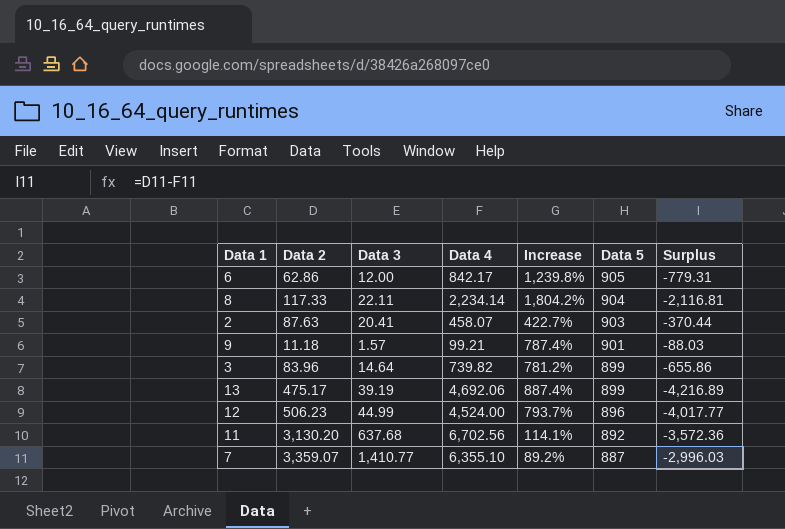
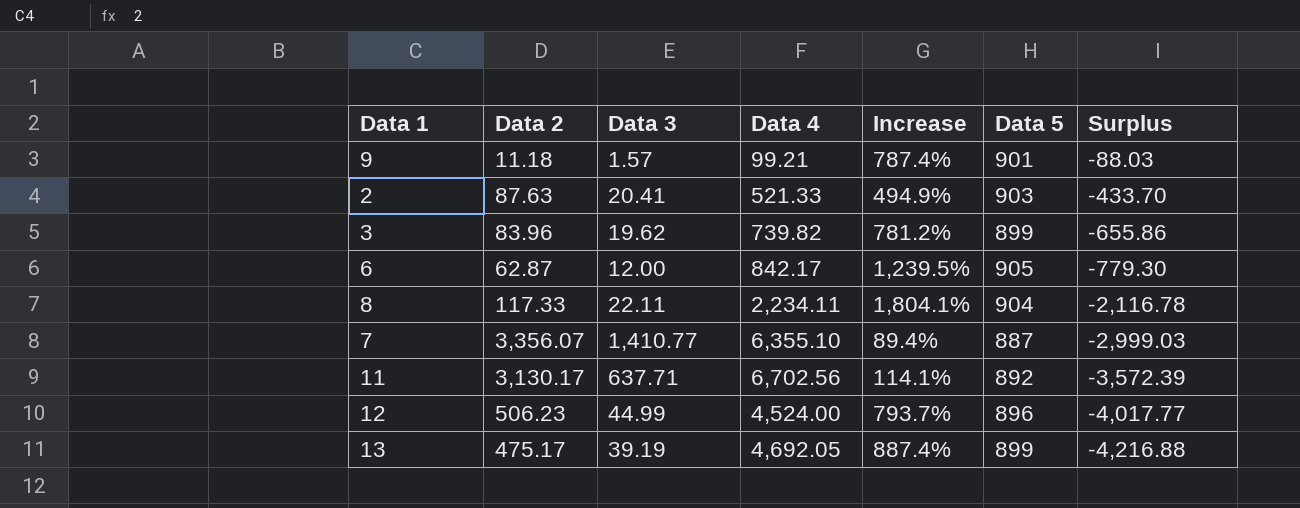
row order: Data 5 descending -> Surplus descending
2 | Data 4: 458.07 -> 521.33
2 | Increase: 422.7% -> 494.9%
2 | Surplus: -370.44 -> -433.70
3 | Data 3: 14.64 -> 19.62
6 | Data 2: 62.86 -> 62.87
6 | Increase: 1,239.8% -> 1,239.5%
6 | Surplus: -779.31 -> -779.30
8 | Data 4: 2,234.14 -> 2,234.11
8 | Increase: 1,804.2% -> 1,804.1%
8 | Surplus: -2,116.81 -> -2,116.78
7 | Data 2: 3,359.07 -> 3,356.07
7 | Increase: 89.2% -> 89.4%
7 | Surplus: -2,996.03 -> -2,999.03
11 | Data 2: 3,130.20 -> 3,130.17
11 | Data 3: 637.68 -> 637.71
11 | Surplus: -3,572.36 -> -3,572.39
13 | Data 4: 4,692.06 -> 4,692.05
13 | Surplus: -4,216.89 -> -4,216.88

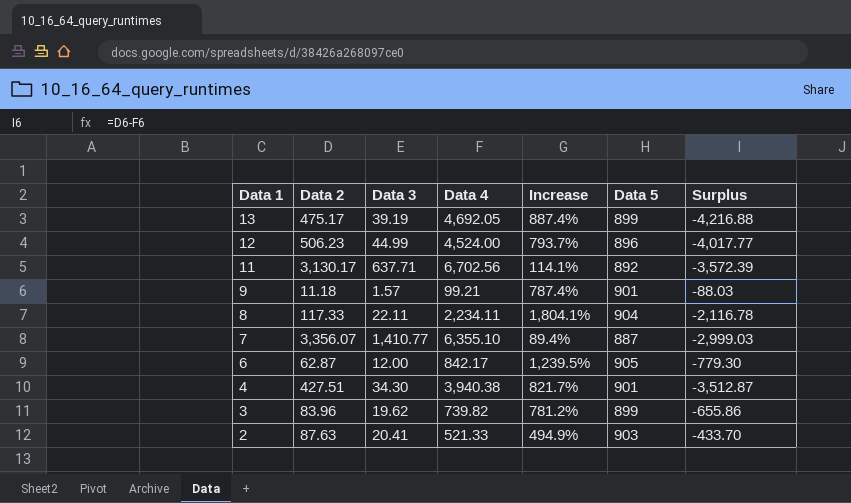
row order: Surplus descending -> Data 1 descending
row 4: none -> 427.51 | 34.30 | 3,940.38 | 821.7% | 901 | -3,512.87

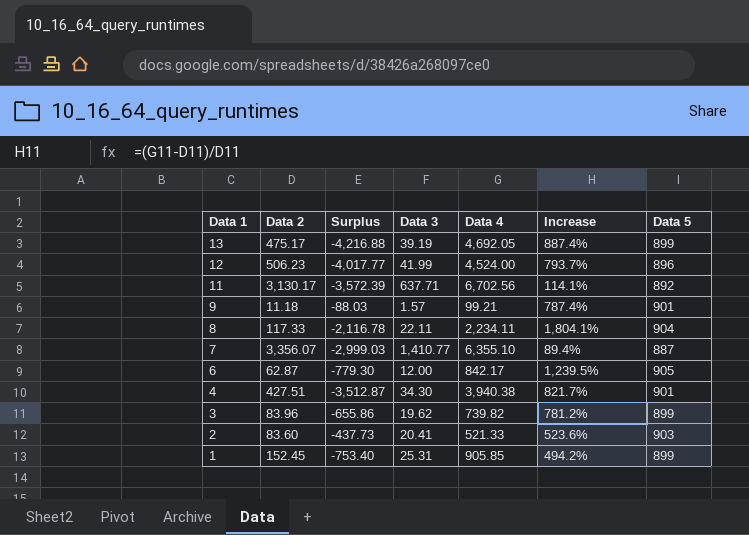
column Surplus | position: 7 -> 3
12 | Data 3: 44.99 -> 41.99
2 | Data 2: 87.63 -> 83.60
2 | Surplus: -433.70 -> -437.73
2 | Increase: 494.9% -> 523.6%
row 1: none -> 152.45 | -753.40 | 25.31 | 905.85 | 494.2% | 899

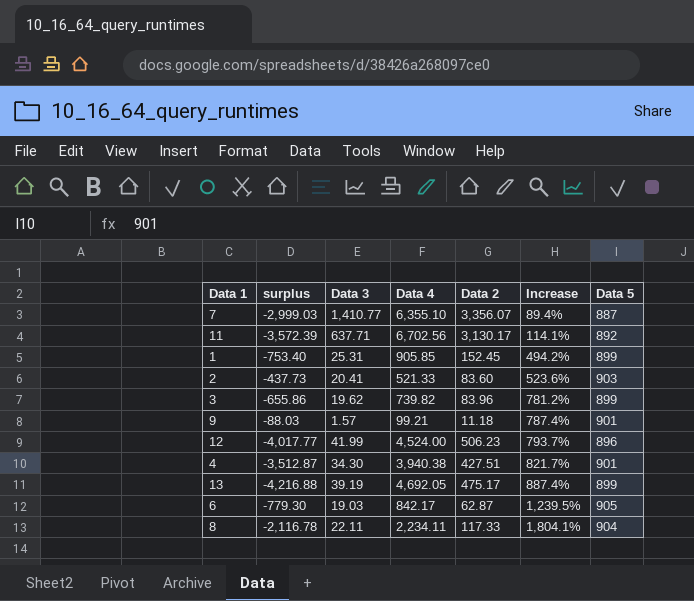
row order: Data 1 descending -> Increase ascending
column name: Surplus -> surplus
column Data 2 | position: 2 -> 5
6 | Data 3: 12.00 -> 19.03

